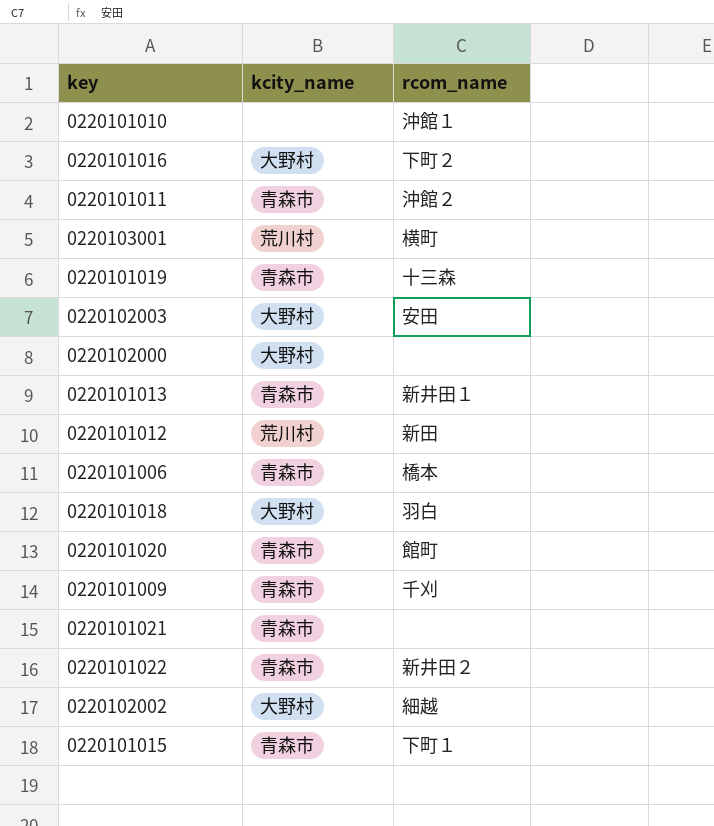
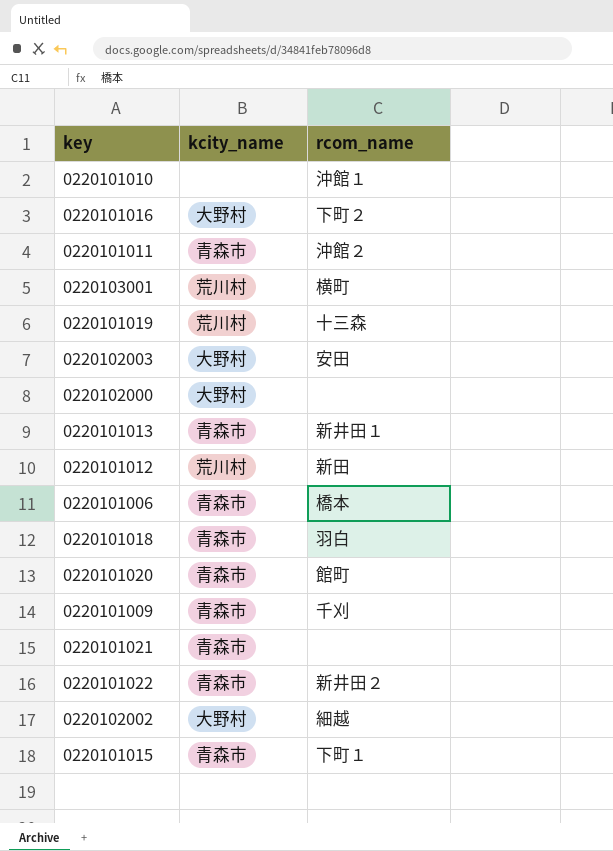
0220101019 | kcity_name: 青森市 -> 荒川村
0220101018 | kcity_name: 大野村 -> 青森市

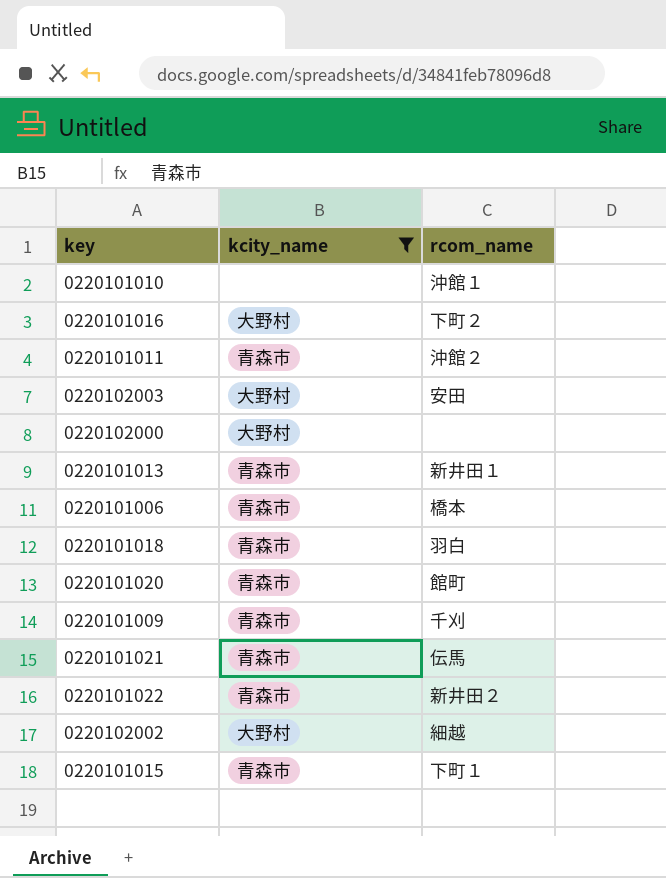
filter: none -> kcity_name != 荒川村
0220101021 | rcom_name: none -> 伝馬

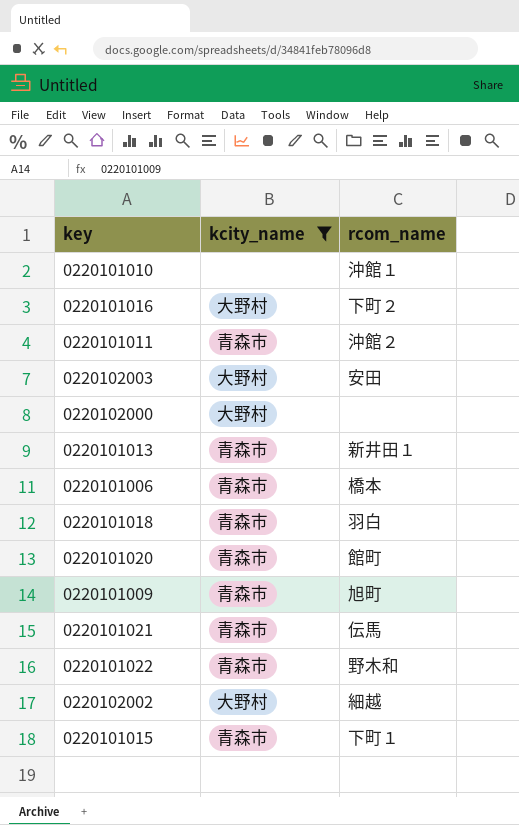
0220101009 | rcom_name: 千刈 -> 旭町
0220101022 | rcom_name: 新井田２ -> 野木和

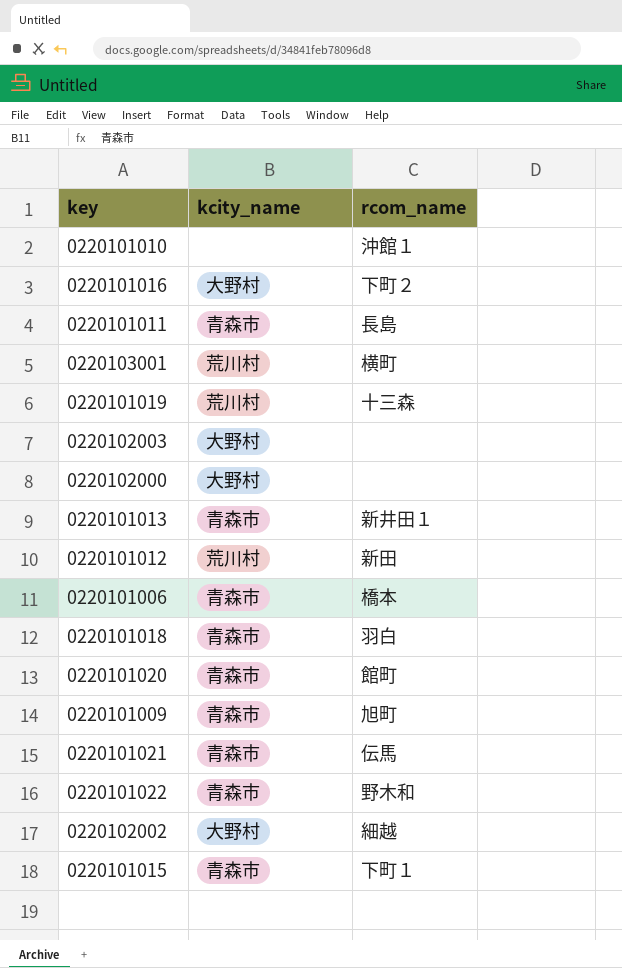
filter: kcity_name != 荒川村 -> none
0220101011 | rcom_name: 沖館２ -> 長島
0220102003 | rcom_name: 安田 -> none

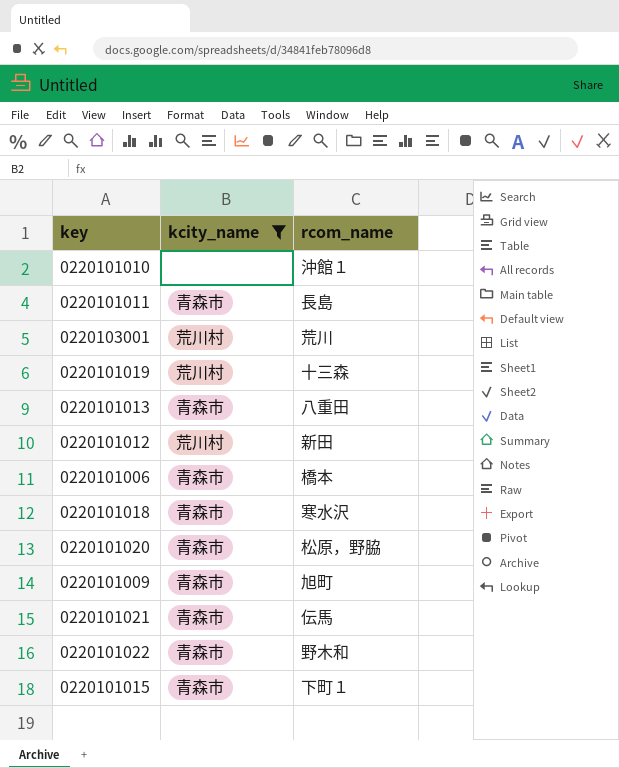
filter: none -> kcity_name != 大野村
0220103001 | rcom_name: 横町 -> 荒川
0220101013 | rcom_name: 新井田１ -> 八重田
0220101018 | rcom_name: 羽白 -> 寒水沢
0220101020 | rcom_name: 館町 -> 松原，野脇

